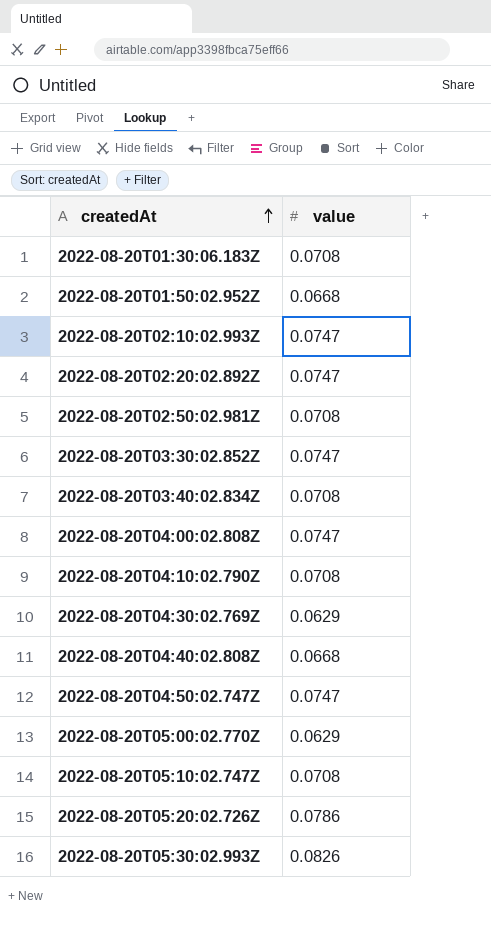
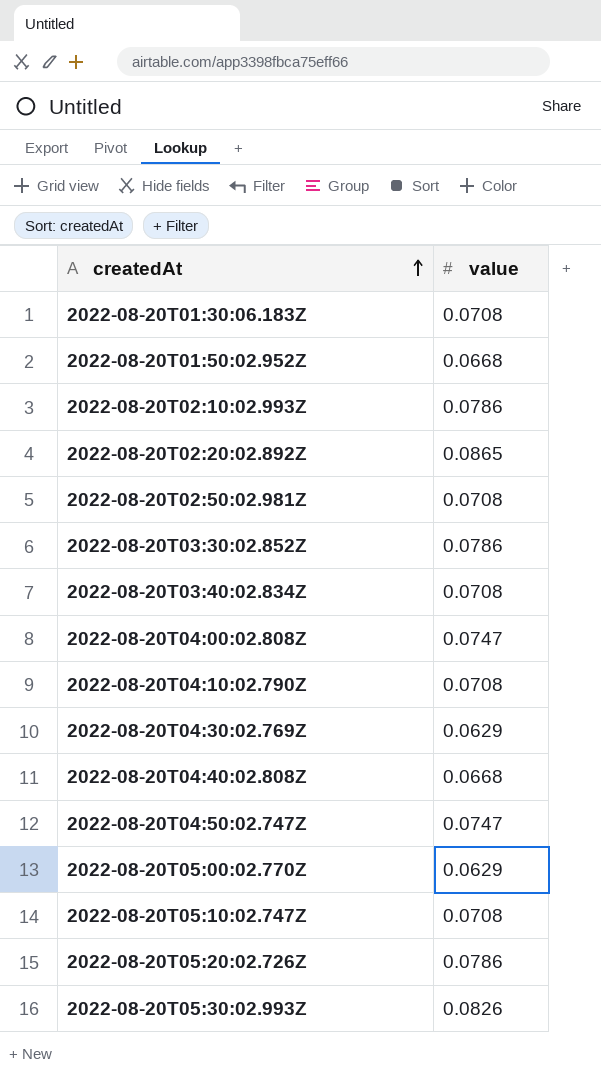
2022-08-20T02:10:02.993Z | value: 0.0747 -> 0.0786
2022-08-20T02:20:02.892Z | value: 0.0747 -> 0.0865
2022-08-20T03:30:02.852Z | value: 0.0747 -> 0.0786

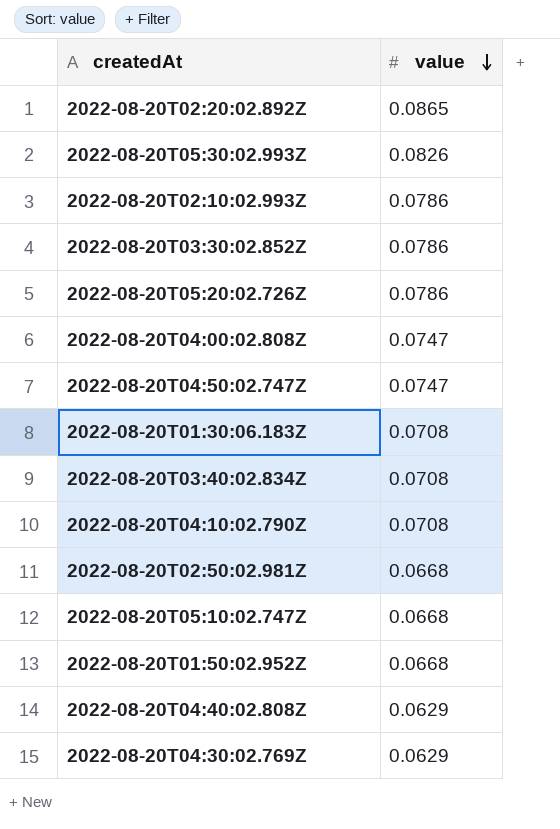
row order: createdAt ascending -> value descending
row 2022-08-20T05:00:02.770Z: 0.0629 -> none
2022-08-20T02:50:02.981Z | value: 0.0708 -> 0.0668
2022-08-20T05:10:02.747Z | value: 0.0708 -> 0.0668
2022-08-20T04:40:02.808Z | value: 0.0668 -> 0.0629

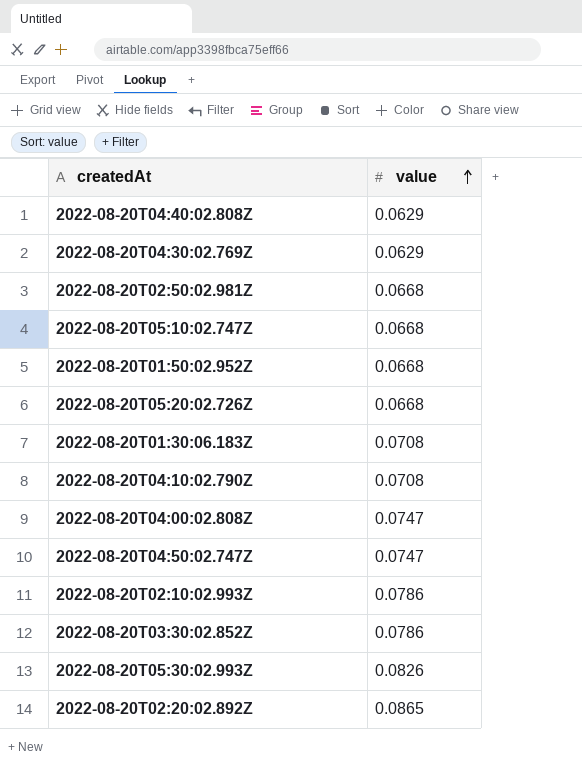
row order: value descending -> value ascending
row 2022-08-20T03:40:02.834Z: 0.0708 -> none
2022-08-20T05:20:02.726Z | value: 0.0786 -> 0.0668

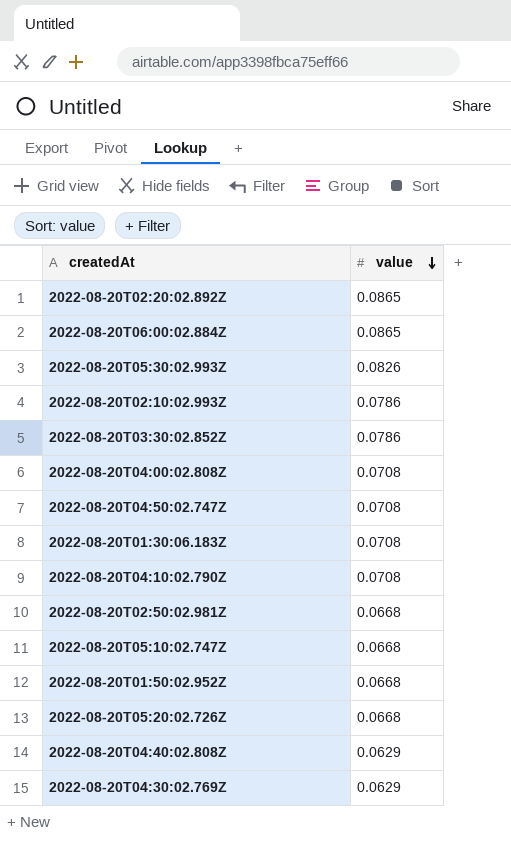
row order: value ascending -> value descending
row 2022-08-20T06:00:02.884Z: none -> 0.0865
2022-08-20T04:00:02.808Z | value: 0.0747 -> 0.0708
2022-08-20T04:50:02.747Z | value: 0.0747 -> 0.0708

